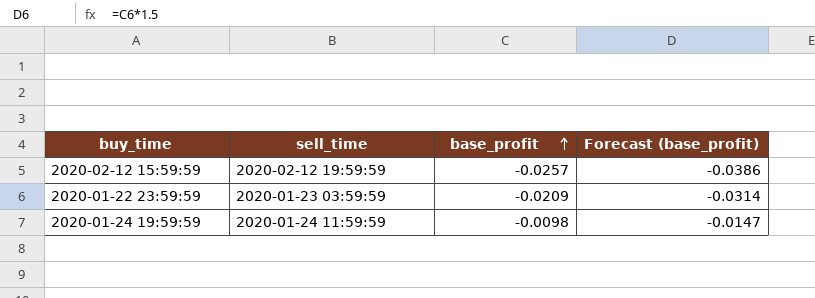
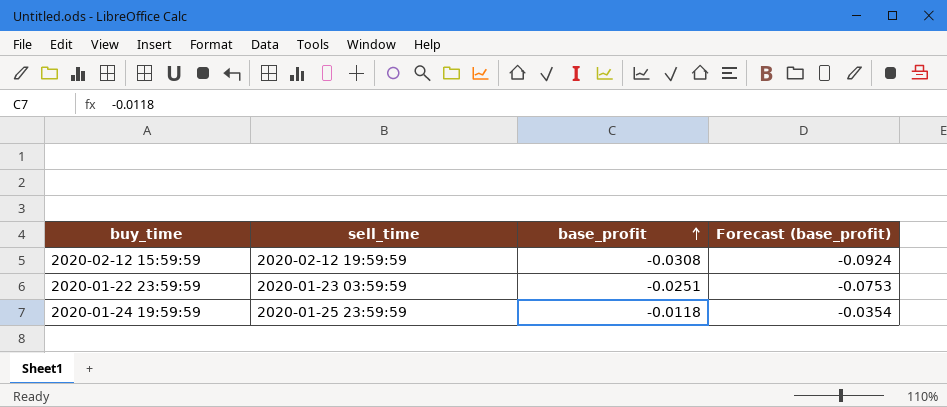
column Forecast (base_profit) | formula: [base_profit] * 1.5 -> [base_profit] * 3
2020-02-12 15:59:59 | base_profit: -0.0257 -> -0.0308
2020-01-22 23:59:59 | base_profit: -0.0209 -> -0.0251
2020-01-24 19:59:59 | sell_time: 2020-01-24 11:59:59 -> 2020-01-25 23:59:59
2020-01-24 19:59:59 | base_profit: -0.0098 -> -0.0118

